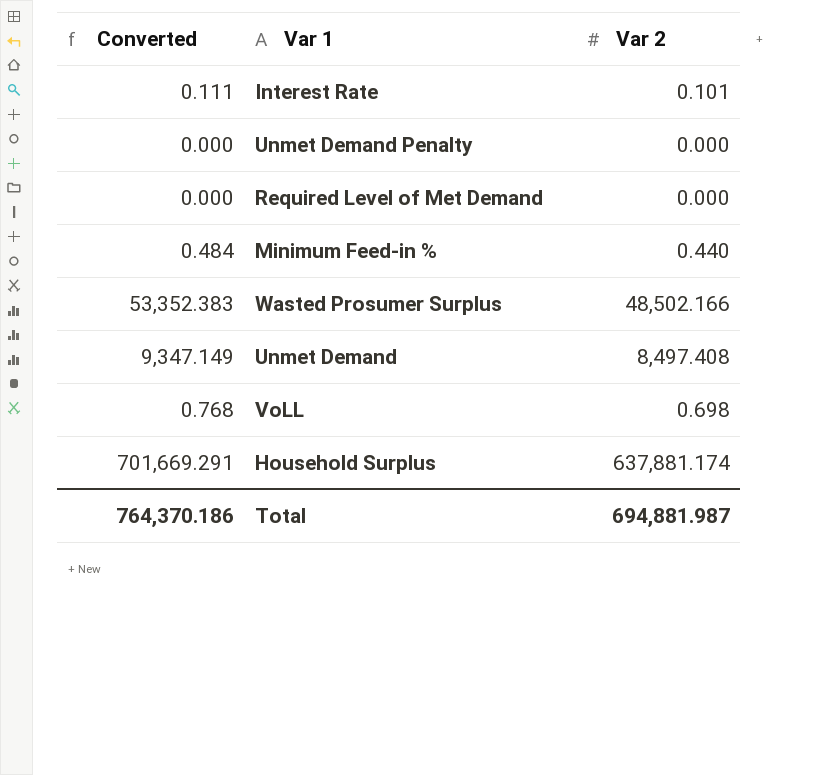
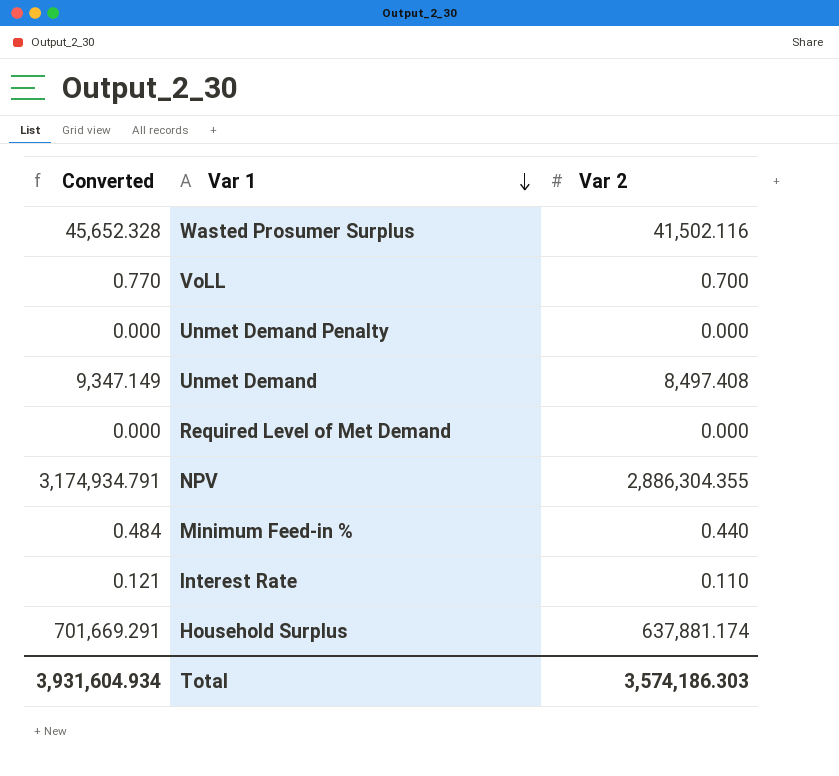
row order: none -> Var 1 descending
Wasted Prosumer Surplus | Converted: 53,352.383 -> 45,652.328
Wasted Prosumer Surplus | Var 2: 48,502.166 -> 41,502.116
VoLL | Converted: 0.768 -> 0.770
VoLL | Var 2: 0.698 -> 0.700
row NPV: none -> 3,174,934.791 | 2,886,304.355
Interest Rate | Converted: 0.111 -> 0.121
Interest Rate | Var 2: 0.101 -> 0.110
Total | Converted: 764,370.186 -> 3,931,604.934
Total | Var 2: 694,881.987 -> 3,574,186.303

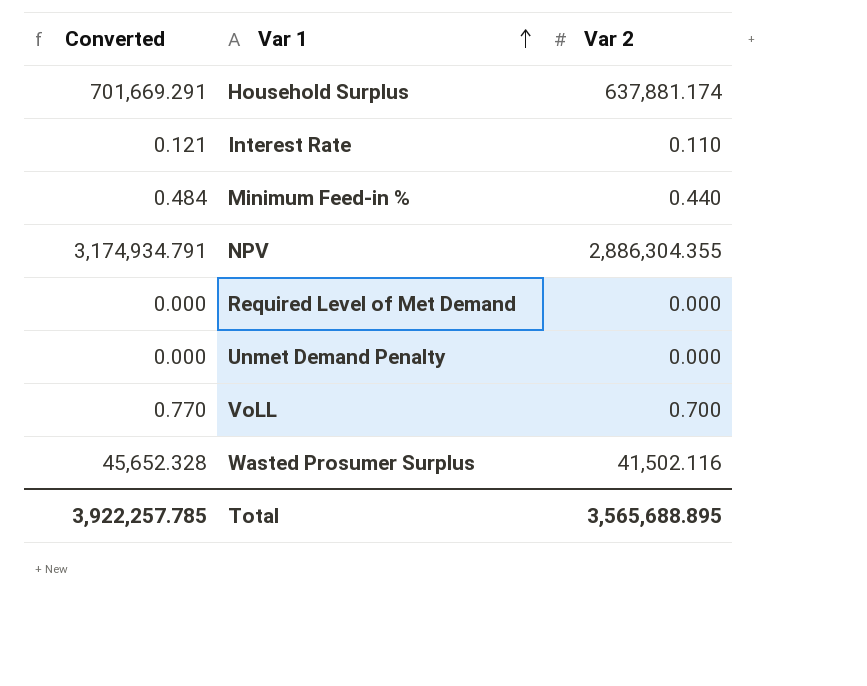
row order: Var 1 descending -> Var 1 ascending
row Unmet Demand: 9,347.149 | 8,497.408 -> none
Total | Converted: 3,931,604.934 -> 3,922,257.785
Total | Var 2: 3,574,186.303 -> 3,565,688.895

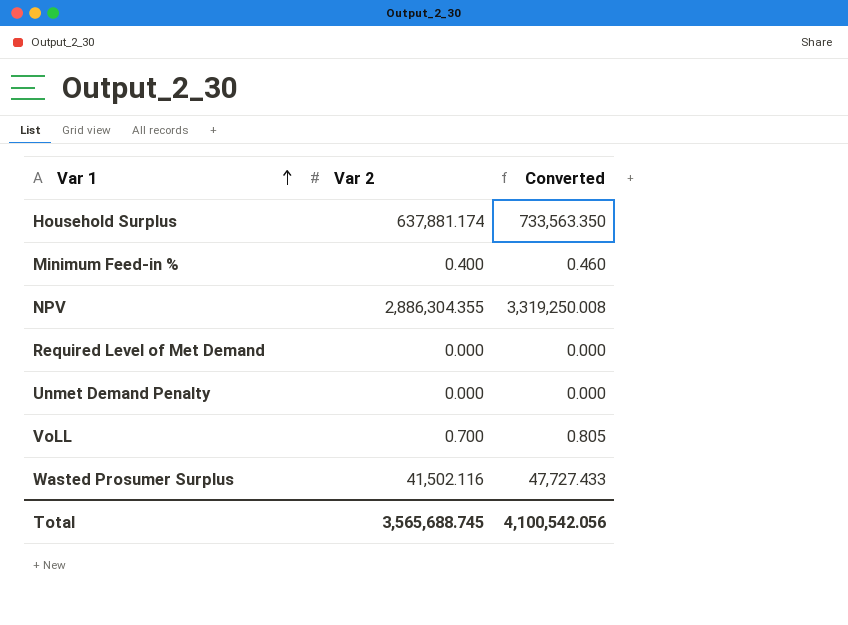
column Converted | formula: [Var 2] * 1.1 -> [Var 2] * 1.15
column Converted | position: 1 -> 3
row Interest Rate: 0.121 | 0.110 -> none
Minimum Feed-in % | Var 2: 0.440 -> 0.400
Total | Var 2: 3,565,688.895 -> 3,565,688.745
Total | Converted: 3,922,257.785 -> 4,100,542.056

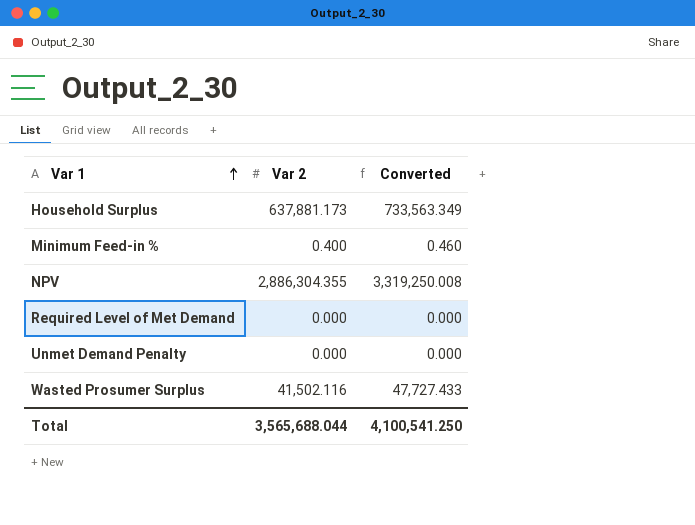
row VoLL: 0.700 | 0.805 -> none
Household Surplus | Var 2: 637,881.174 -> 637,881.173
Household Surplus | Converted: 733,563.350 -> 733,563.349
Total | Var 2: 3,565,688.745 -> 3,565,688.044
Total | Converted: 4,100,542.056 -> 4,100,541.250

